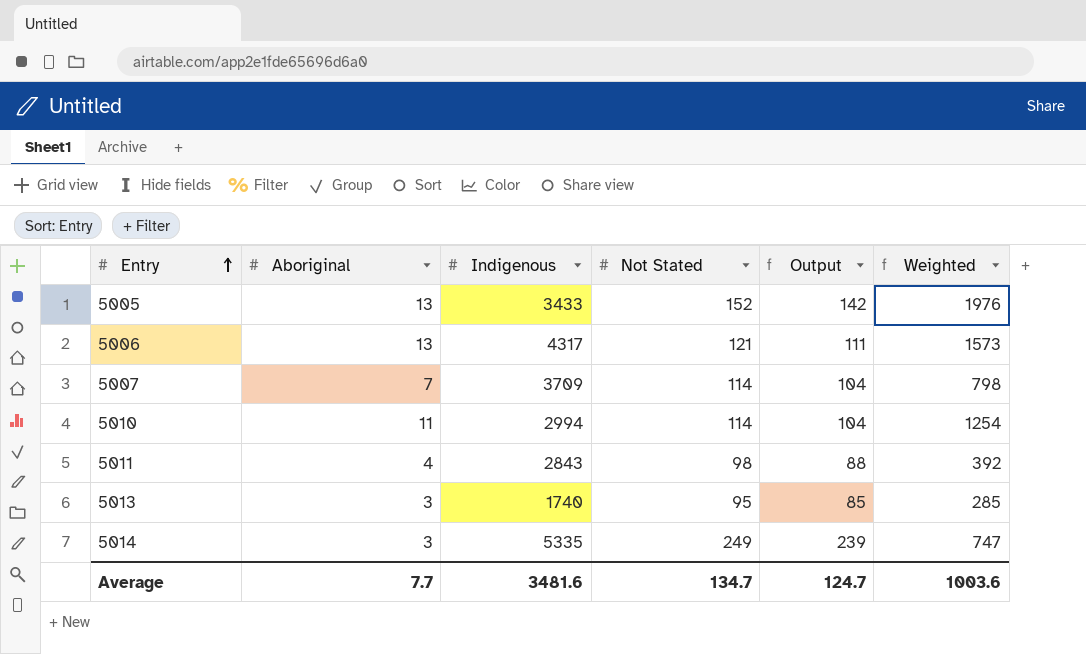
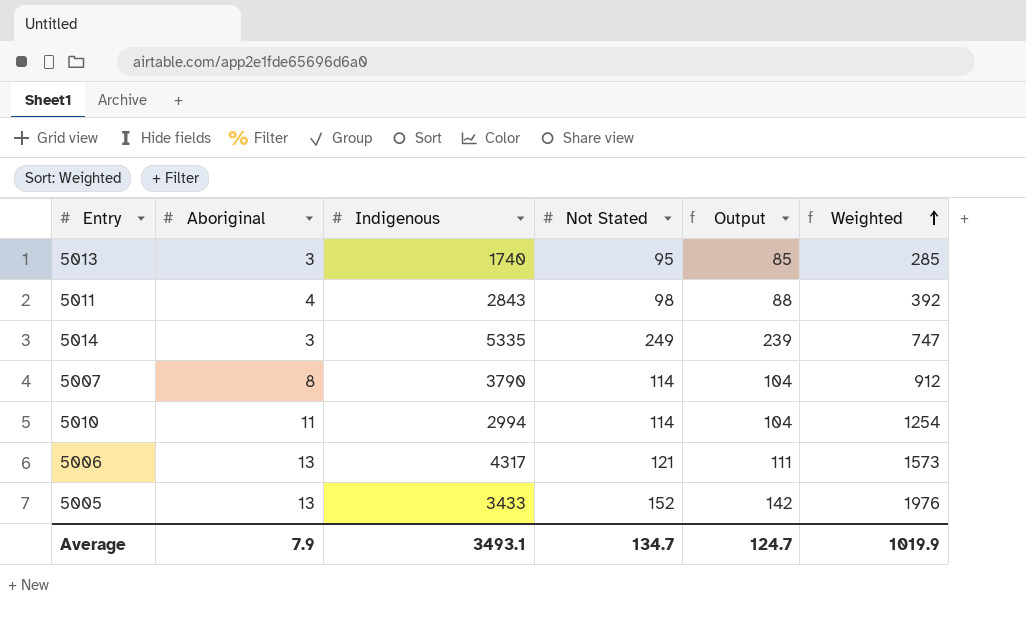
row order: Entry ascending -> Weighted ascending
5007 | Aboriginal: 7 -> 8
5007 | Indigenous: 3709 -> 3790
5007 | Weighted: 798 -> 912
Average | Aboriginal: 7.7 -> 7.9
Average | Indigenous: 3481.6 -> 3493.1
Average | Weighted: 1003.6 -> 1019.9

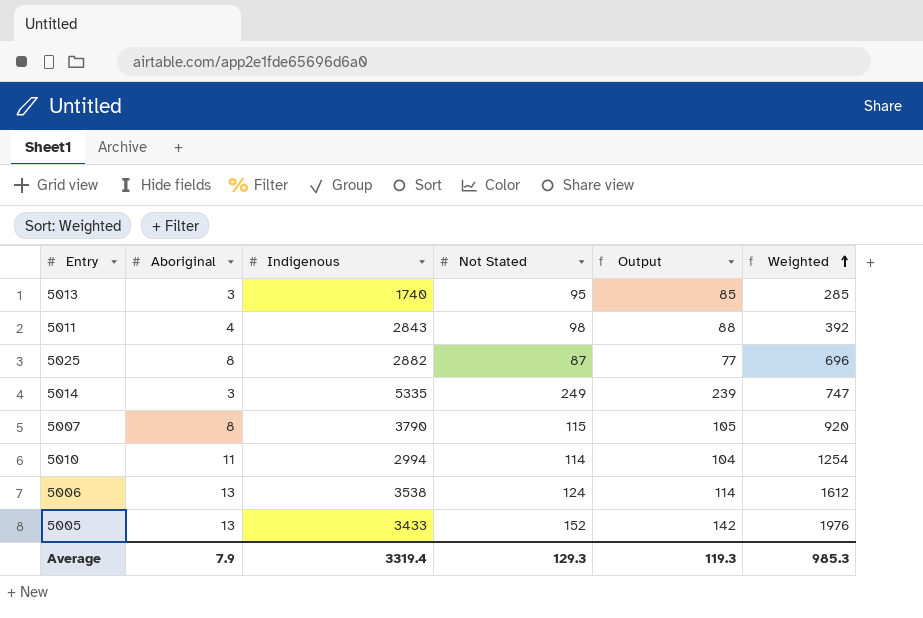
row 5025: none -> 8 | 2882 | 87 | 77 | 696
5007 | Not Stated: 114 -> 115
5007 | Output: 104 -> 105
5007 | Weighted: 912 -> 920
5006 | Indigenous: 4317 -> 3538
5006 | Not Stated: 121 -> 124
5006 | Output: 111 -> 114
5006 | Weighted: 1573 -> 1612
Average | Indigenous: 3493.1 -> 3319.4
Average | Not Stated: 134.7 -> 129.3
Average | Output: 124.7 -> 119.3
Average | Weighted: 1019.9 -> 985.3

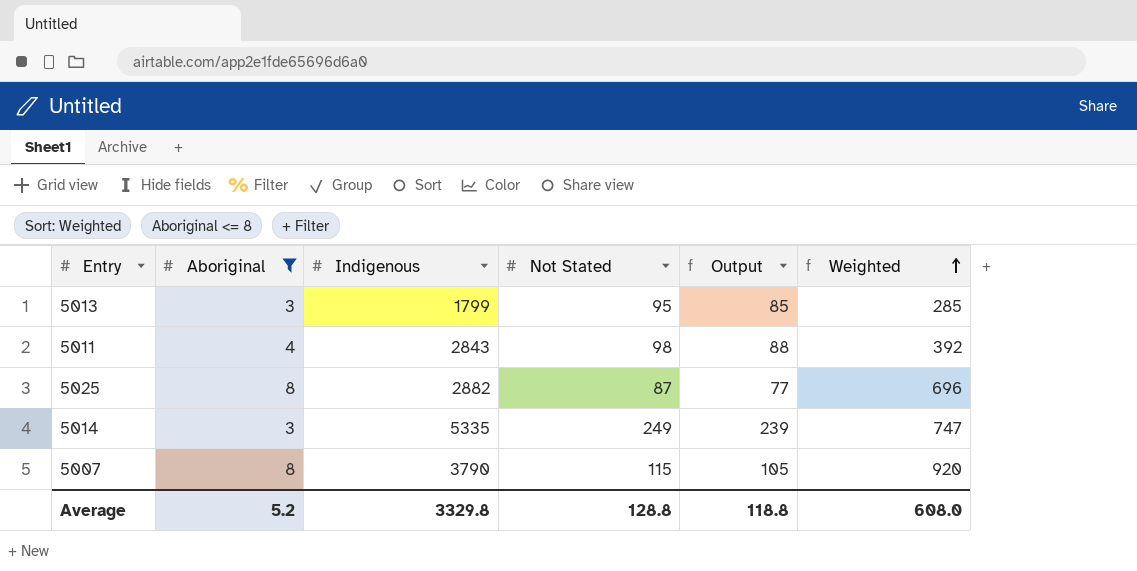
filter: none -> Aboriginal <= 8
5013 | Indigenous: 1740 -> 1799
Average | Aboriginal: 7.9 -> 5.2
Average | Indigenous: 3319.4 -> 3329.8
Average | Not Stated: 129.3 -> 128.8
Average | Output: 119.3 -> 118.8
Average | Weighted: 985.3 -> 608.0

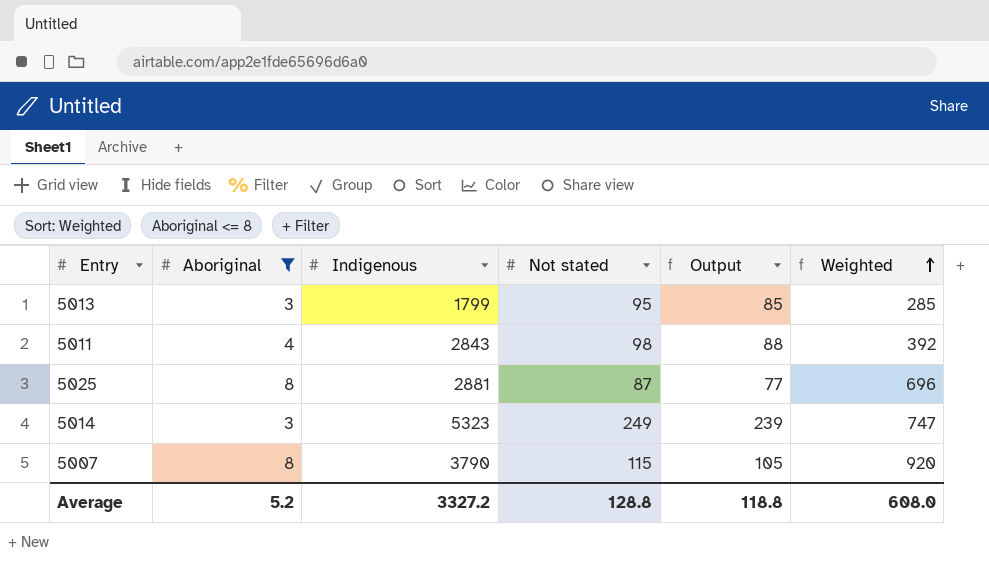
column name: Not Stated -> Not stated
5025 | Indigenous: 2882 -> 2881
5014 | Indigenous: 5335 -> 5323
Average | Indigenous: 3329.8 -> 3327.2

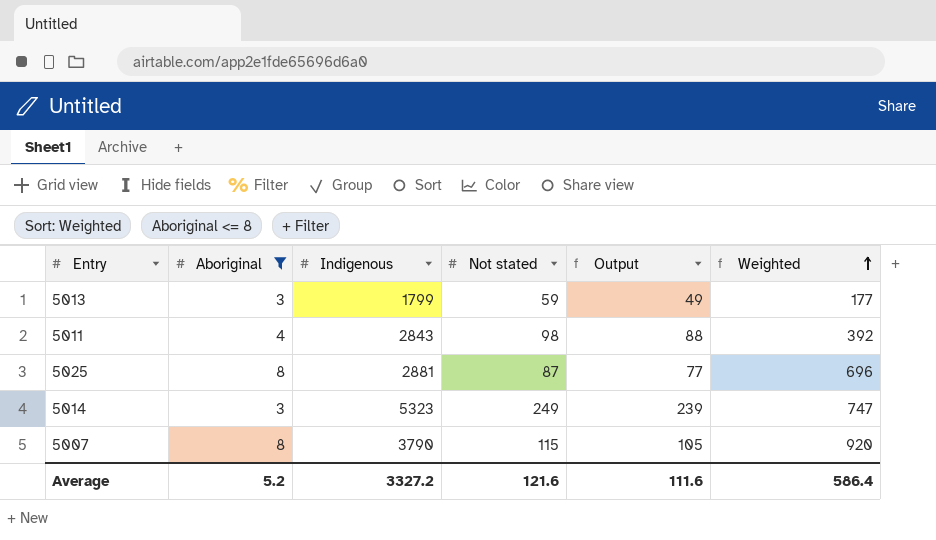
5013 | Not stated: 95 -> 59
5013 | Output: 85 -> 49
5013 | Weighted: 285 -> 177
Average | Not stated: 128.8 -> 121.6
Average | Output: 118.8 -> 111.6
Average | Weighted: 608.0 -> 586.4

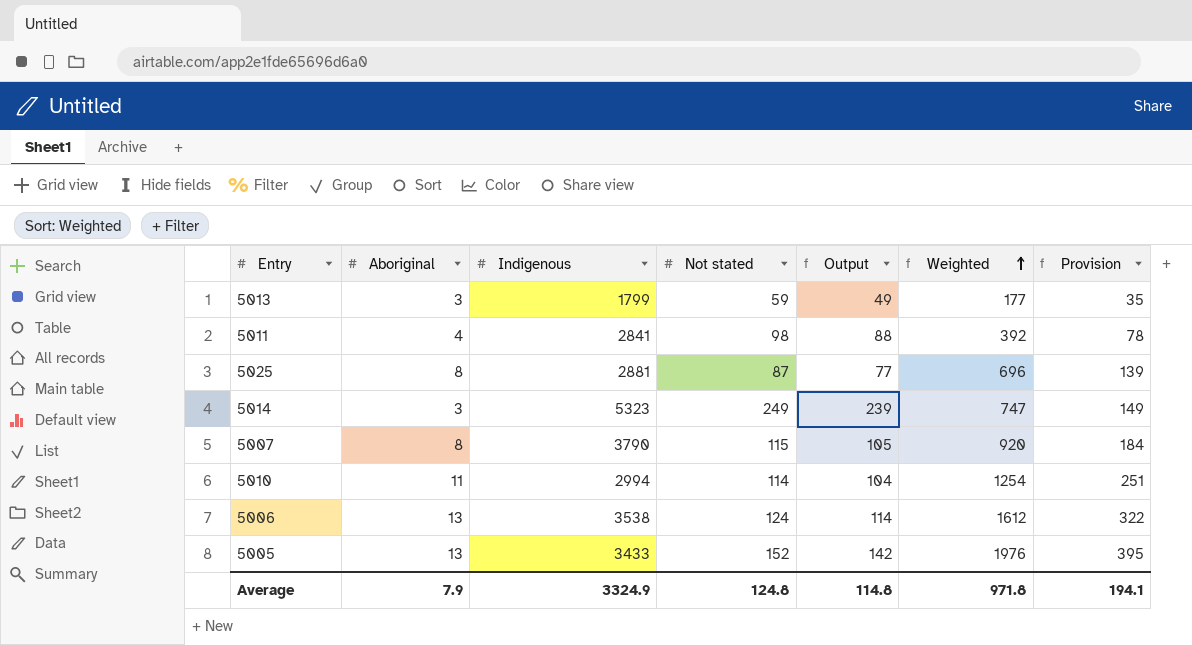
filter: Aboriginal <= 8 -> none
column Provision | formula: none -> [Weighted] * 0.2
5011 | Indigenous: 2843 -> 2841
Average | Aboriginal: 5.2 -> 7.9
Average | Indigenous: 3327.2 -> 3324.9
Average | Not stated: 121.6 -> 124.8
Average | Output: 111.6 -> 114.8
Average | Weighted: 586.4 -> 971.8

